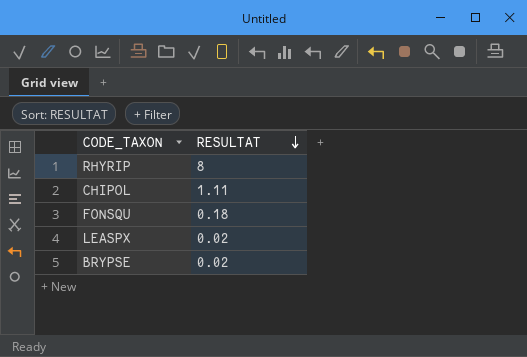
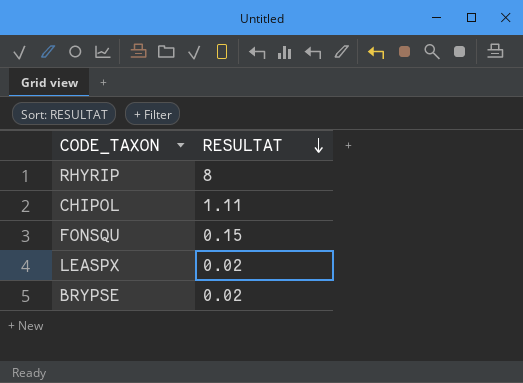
FONSQU | RESULTAT: 0.18 -> 0.15

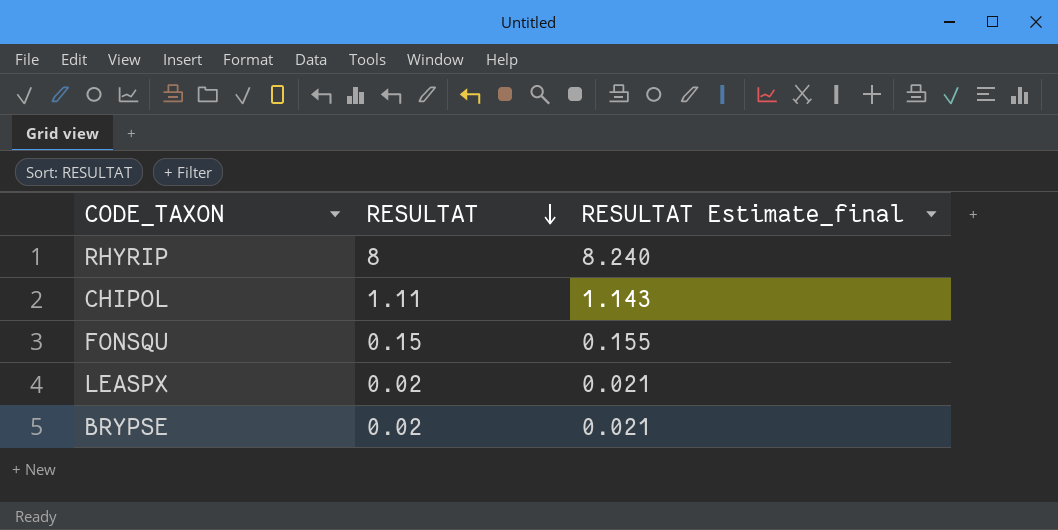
column RESULTAT Estimate_final | formula: none -> [RESULTAT] * 1.03

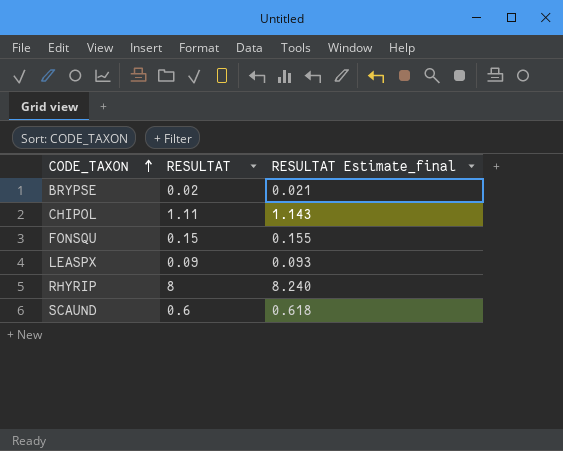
row order: RESULTAT descending -> CODE_TAXON ascending
LEASPX | RESULTAT: 0.02 -> 0.09
LEASPX | RESULTAT Estimate_final: 0.021 -> 0.093
row SCAUND: none -> 0.6 | 0.618

